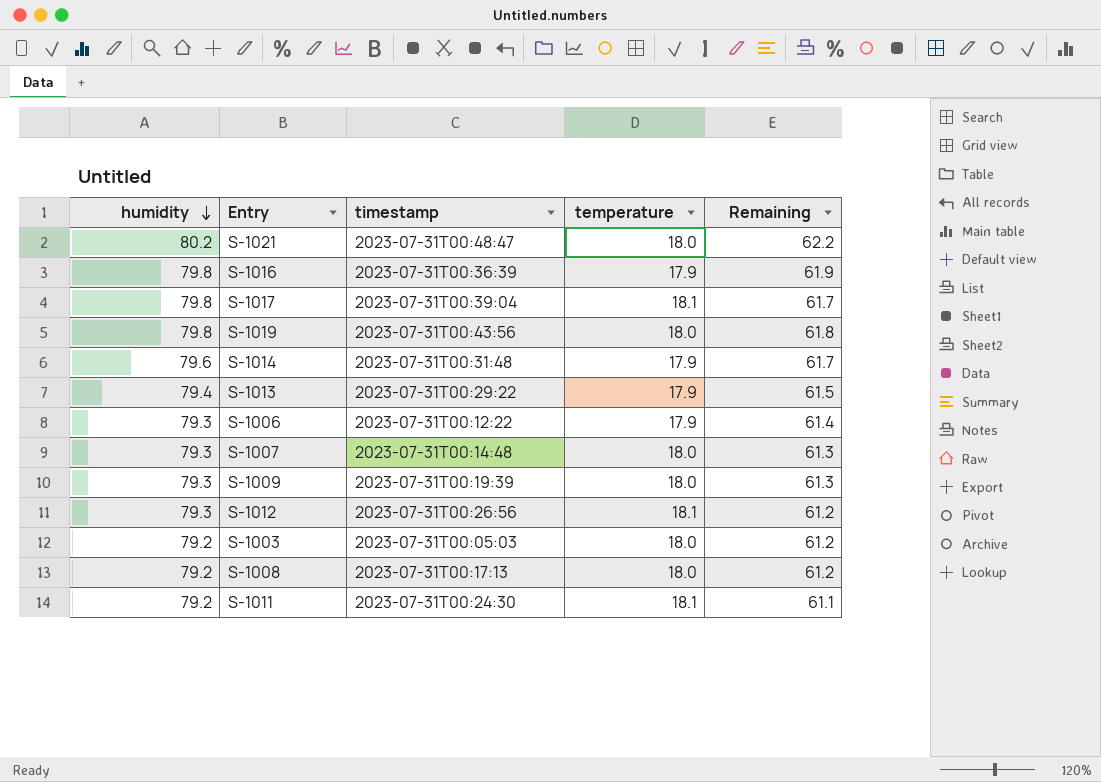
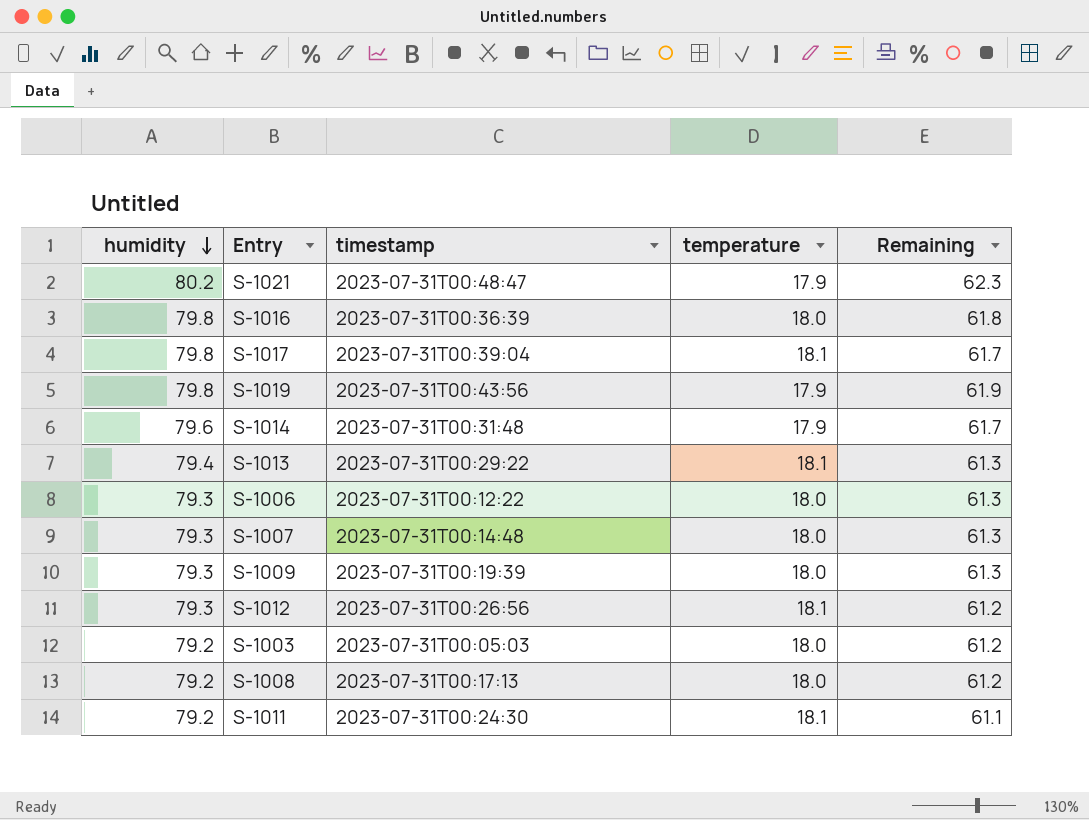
S-1021 | temperature: 18.0 -> 17.9
S-1021 | Remaining: 62.2 -> 62.3
S-1016 | temperature: 17.9 -> 18.0
S-1016 | Remaining: 61.9 -> 61.8
S-1019 | temperature: 18.0 -> 17.9
S-1019 | Remaining: 61.8 -> 61.9
S-1013 | temperature: 17.9 -> 18.1
S-1013 | Remaining: 61.5 -> 61.3
S-1006 | temperature: 17.9 -> 18.0
S-1006 | Remaining: 61.4 -> 61.3

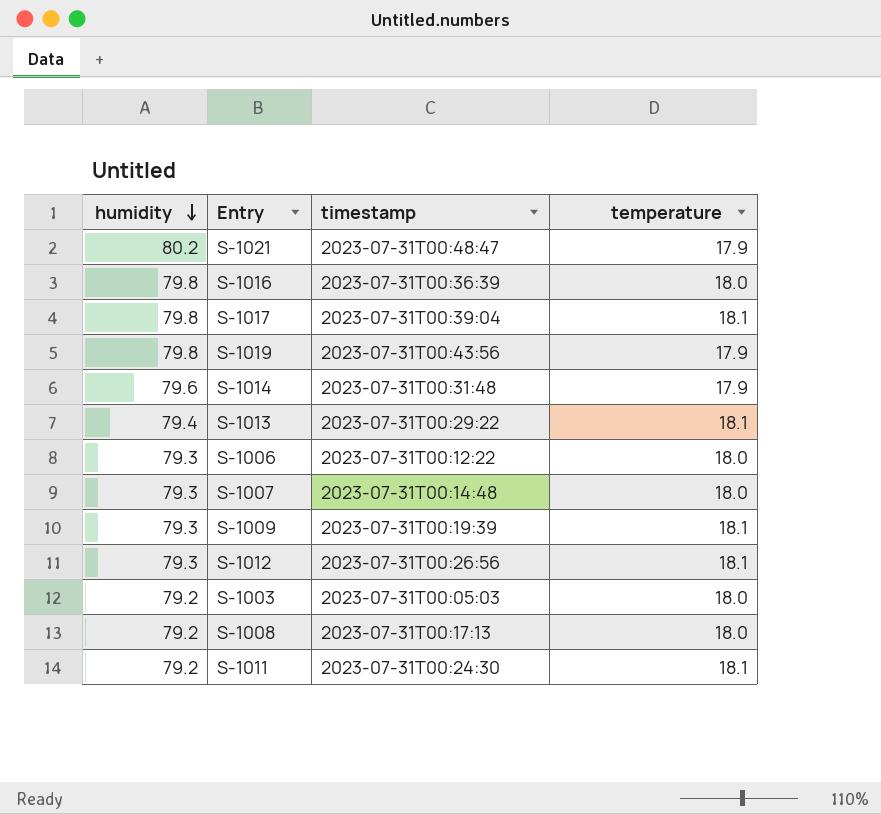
column Remaining | formula: [humidity] - [temperature] -> none
S-1009 | temperature: 18.0 -> 18.1

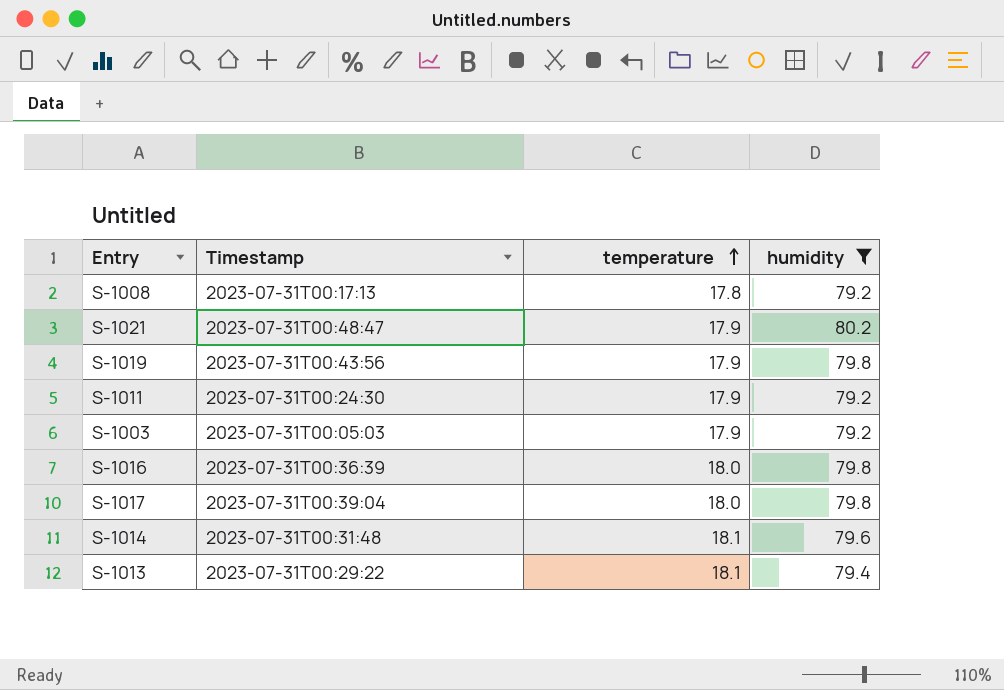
filter: none -> humidity != 79.3
row order: humidity descending -> temperature ascending
column name: timestamp -> Timestamp
column humidity | position: 1 -> 4
S-1008 | temperature: 18.0 -> 17.8
S-1011 | temperature: 18.1 -> 17.9
S-1003 | temperature: 18.0 -> 17.9
S-1017 | temperature: 18.1 -> 18.0
S-1014 | temperature: 17.9 -> 18.1

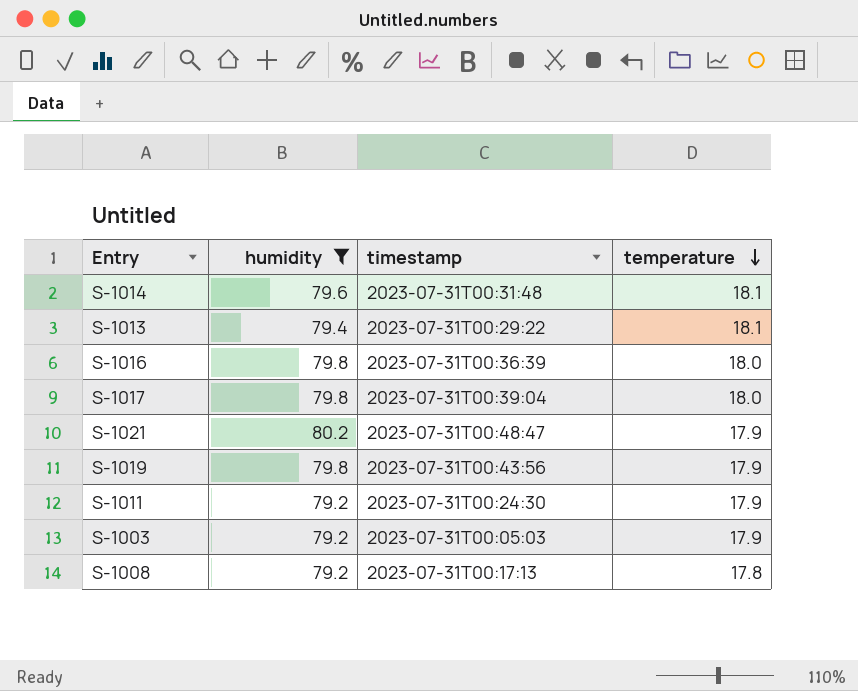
row order: temperature ascending -> temperature descending
column humidity | position: 4 -> 2
column name: Timestamp -> timestamp

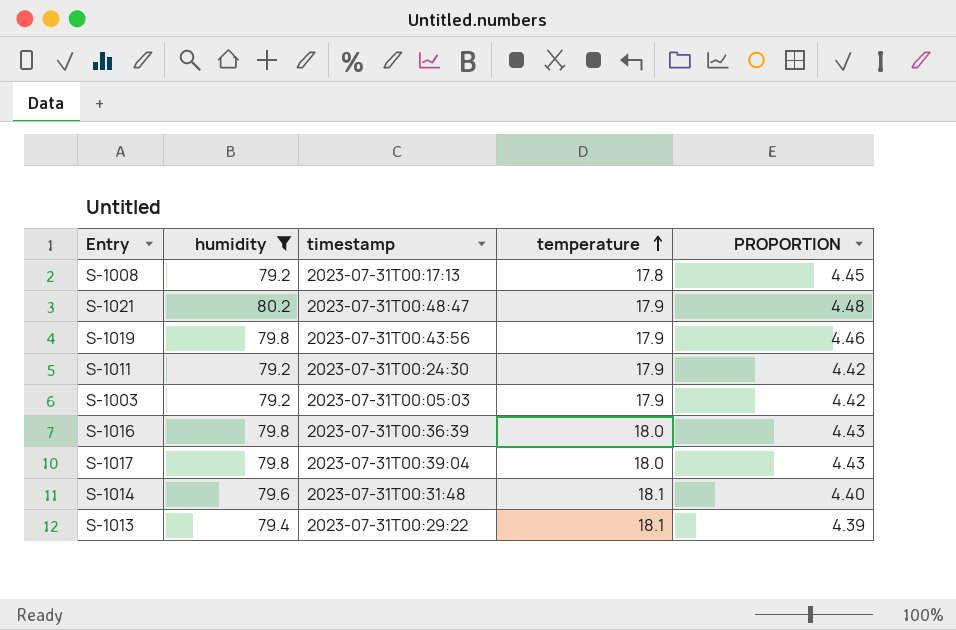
row order: temperature descending -> temperature ascending
column PROPORTION | formula: none -> [humidity] / [temperature]

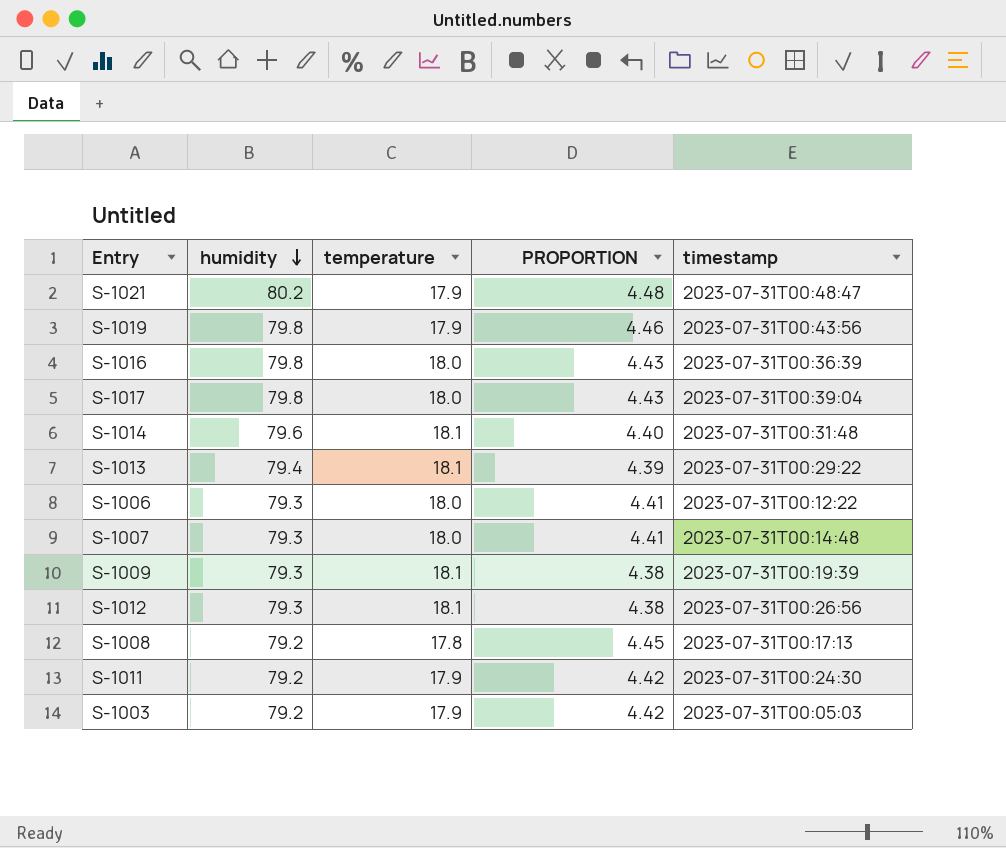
filter: humidity != 79.3 -> none
row order: temperature ascending -> humidity descending
column timestamp | position: 3 -> 5

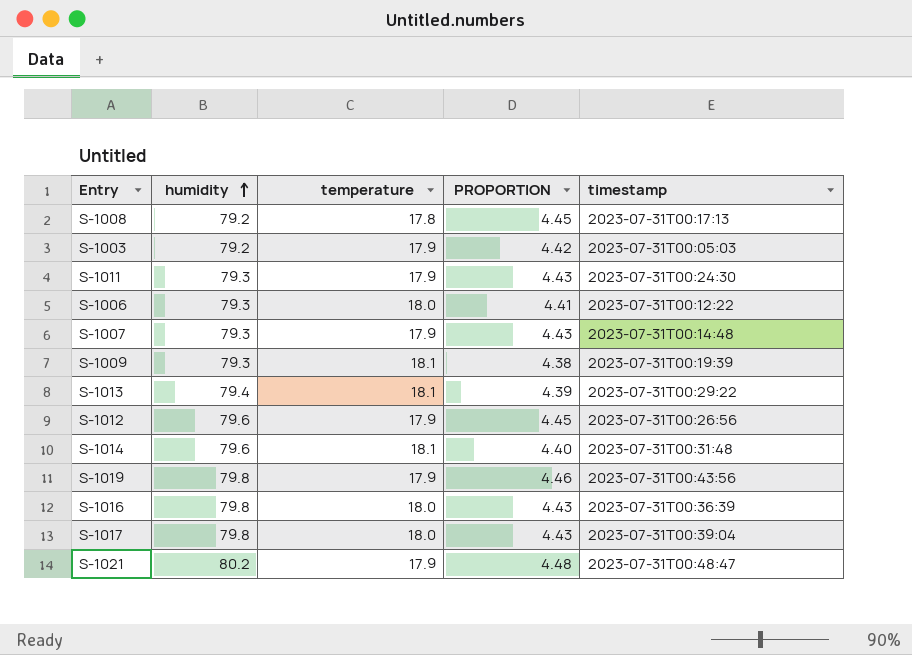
row order: humidity descending -> humidity ascending
S-1011 | humidity: 79.2 -> 79.3
S-1011 | PROPORTION: 4.42 -> 4.43
S-1007 | temperature: 18.0 -> 17.9
S-1007 | PROPORTION: 4.41 -> 4.43
S-1012 | humidity: 79.3 -> 79.6
S-1012 | temperature: 18.1 -> 17.9
S-1012 | PROPORTION: 4.38 -> 4.45

